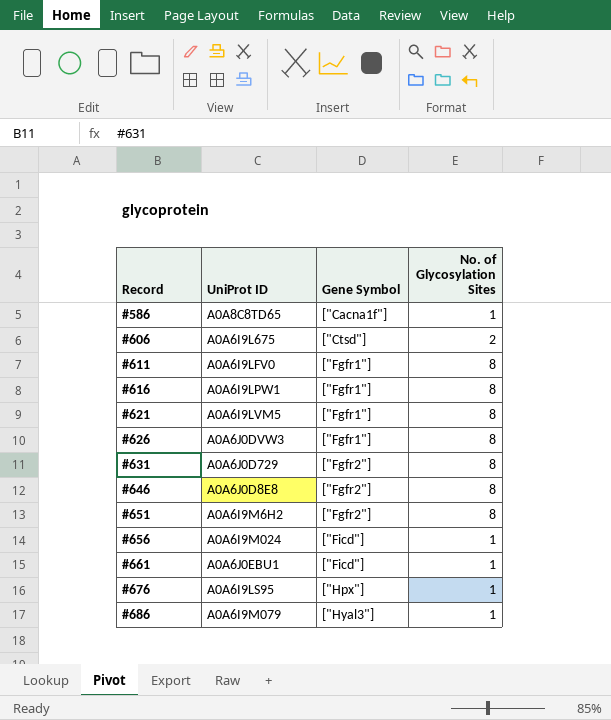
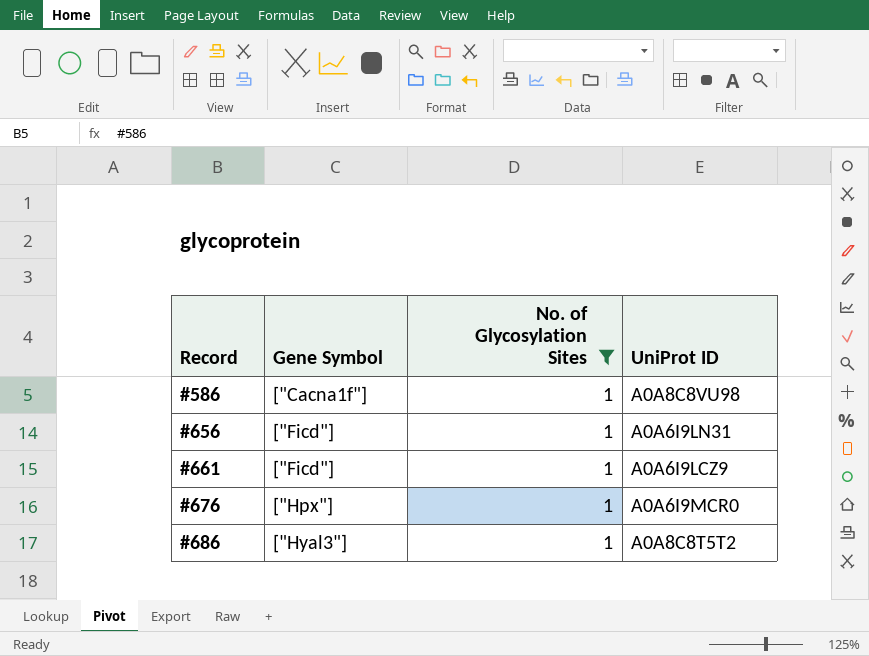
filter: none -> No. of Glycosylation Sites = 1
column UniProt ID | position: 2 -> 4
#586 | UniProt ID: A0A8C8TD65 -> A0A8C8VU98
#656 | UniProt ID: A0A6I9M024 -> A0A6I9LN31
#661 | UniProt ID: A0A6J0EBU1 -> A0A6I9LCZ9
#676 | UniProt ID: A0A6I9LS95 -> A0A6I9MCR0
#686 | UniProt ID: A0A6I9M079 -> A0A8C8T5T2

